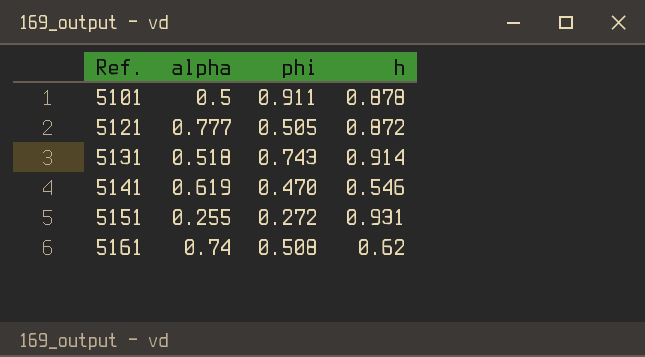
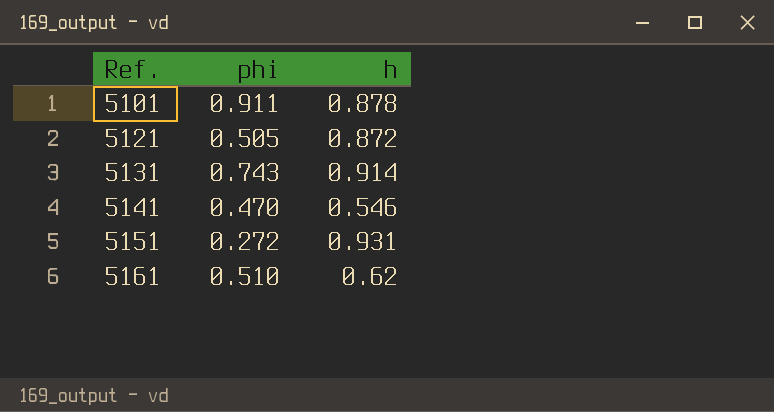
column alpha | position: 2 -> none
5161 | phi: 0.508 -> 0.510

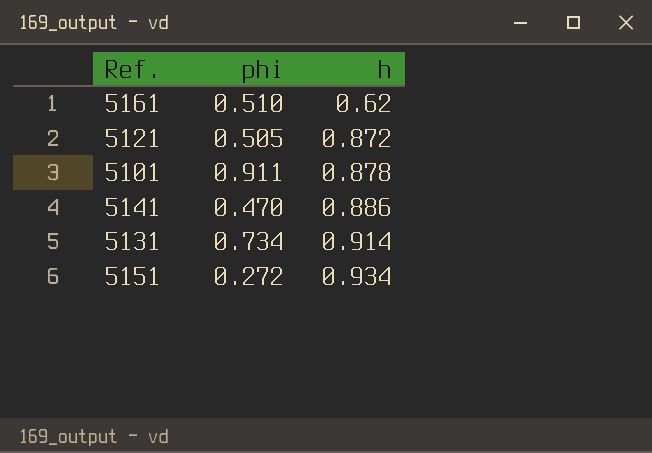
row order: Ref. ascending -> h ascending
5141 | h: 0.546 -> 0.886
5131 | phi: 0.743 -> 0.734
5151 | h: 0.931 -> 0.934

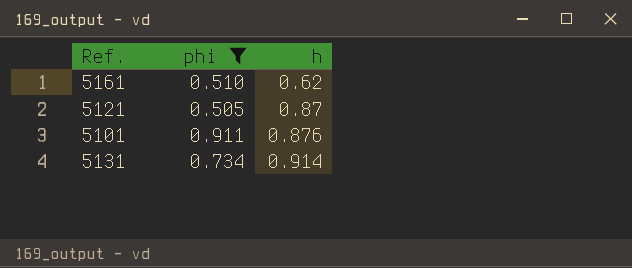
filter: none -> phi >= 0.505
5121 | h: 0.872 -> 0.87
5101 | h: 0.878 -> 0.876

